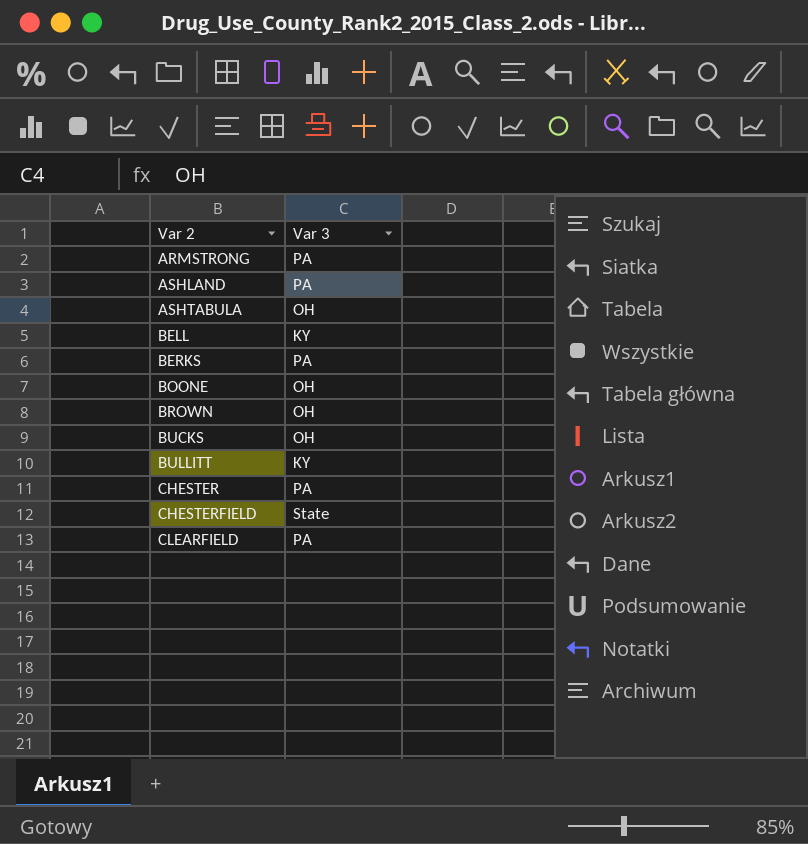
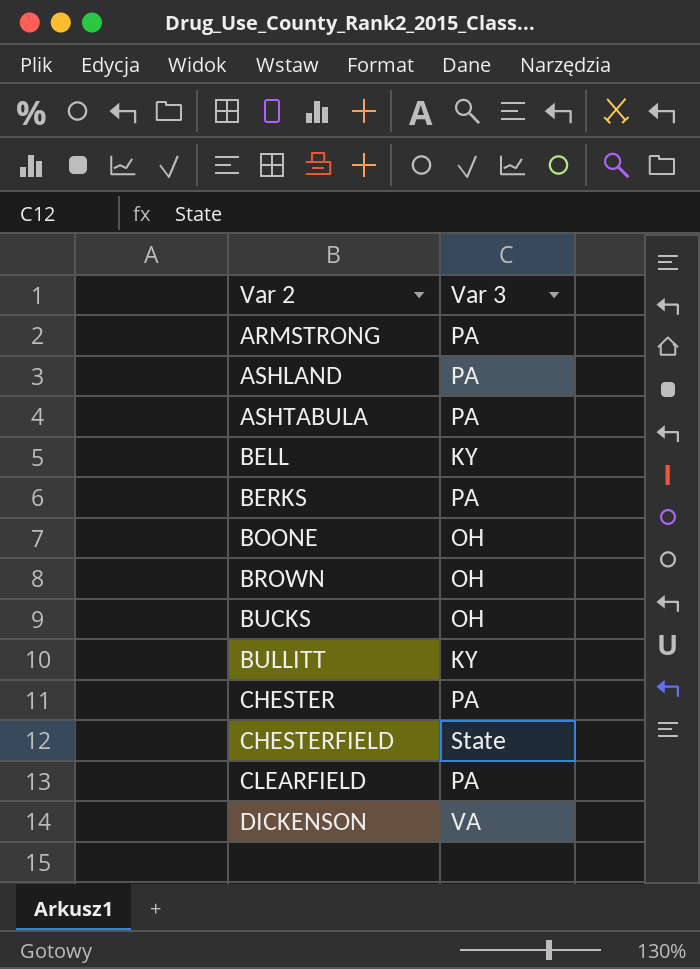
ASHTABULA | Var 3: OH -> PA
row DICKENSON: none -> VA

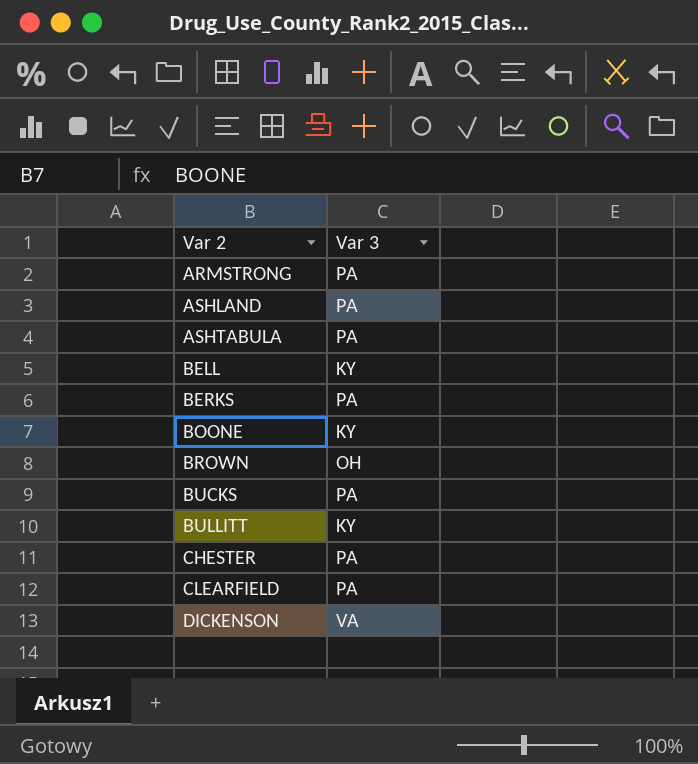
row CHESTERFIELD: State -> none
BOONE | Var 3: OH -> KY
BUCKS | Var 3: OH -> PA

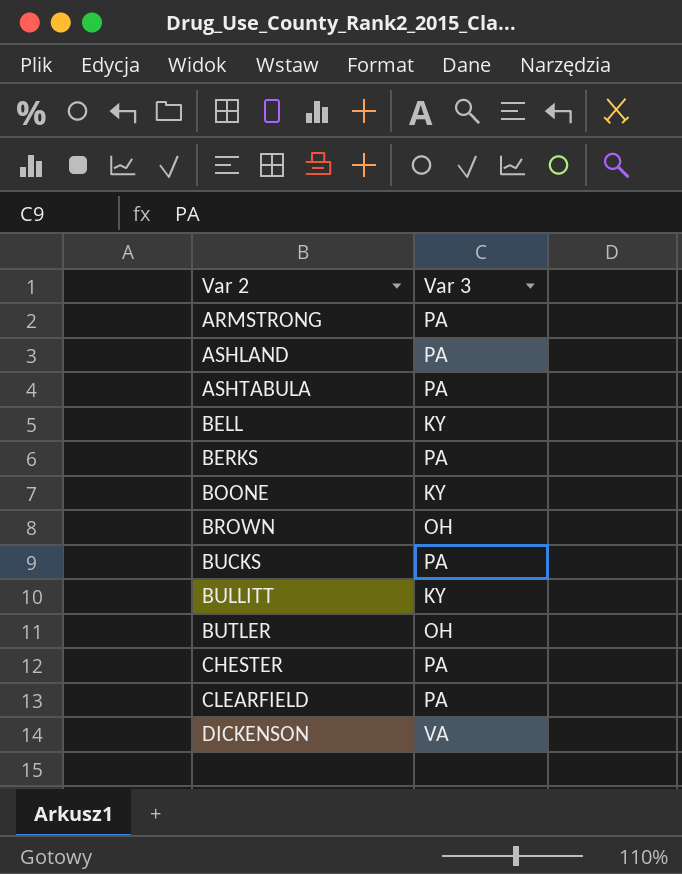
row BUTLER: none -> OH

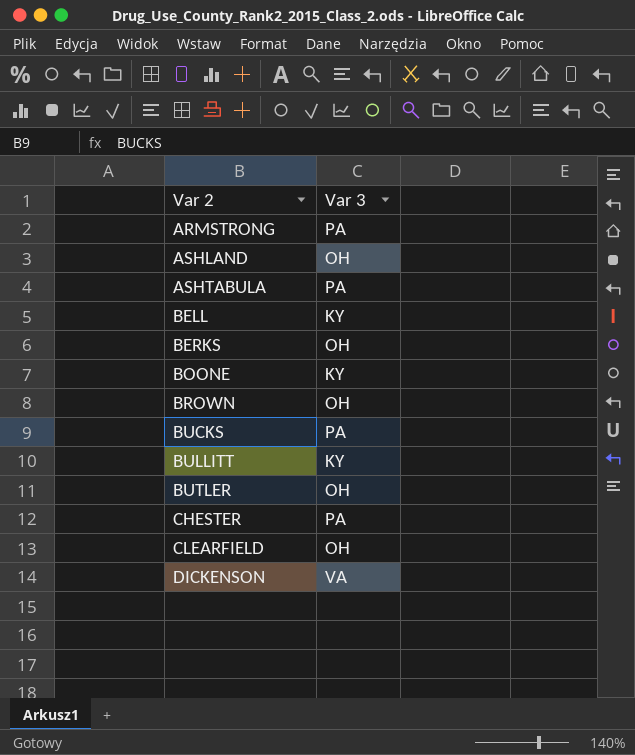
ASHLAND | Var 3: PA -> OH
BERKS | Var 3: PA -> OH
CLEARFIELD | Var 3: PA -> OH

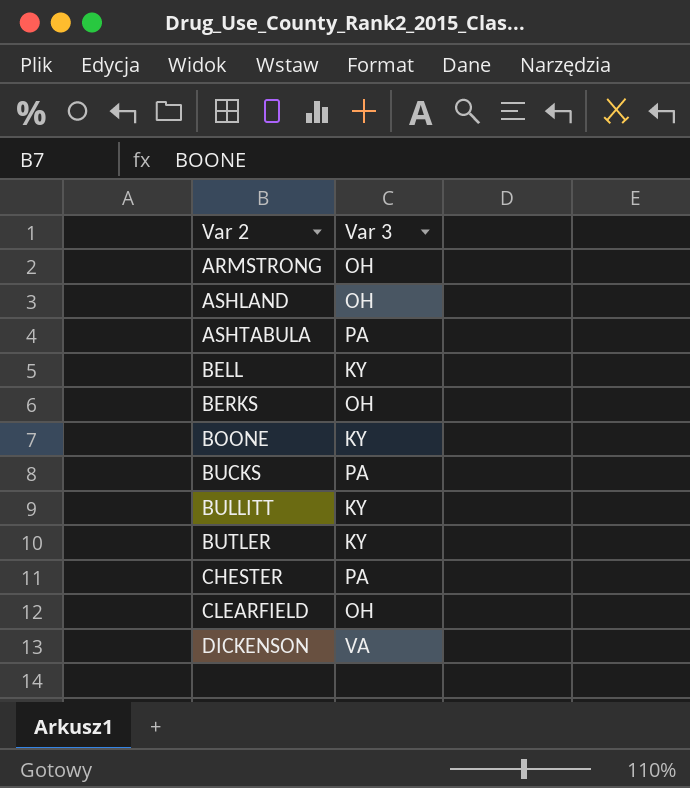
row BROWN: OH -> none
ARMSTRONG | Var 3: PA -> OH
BUTLER | Var 3: OH -> KY

